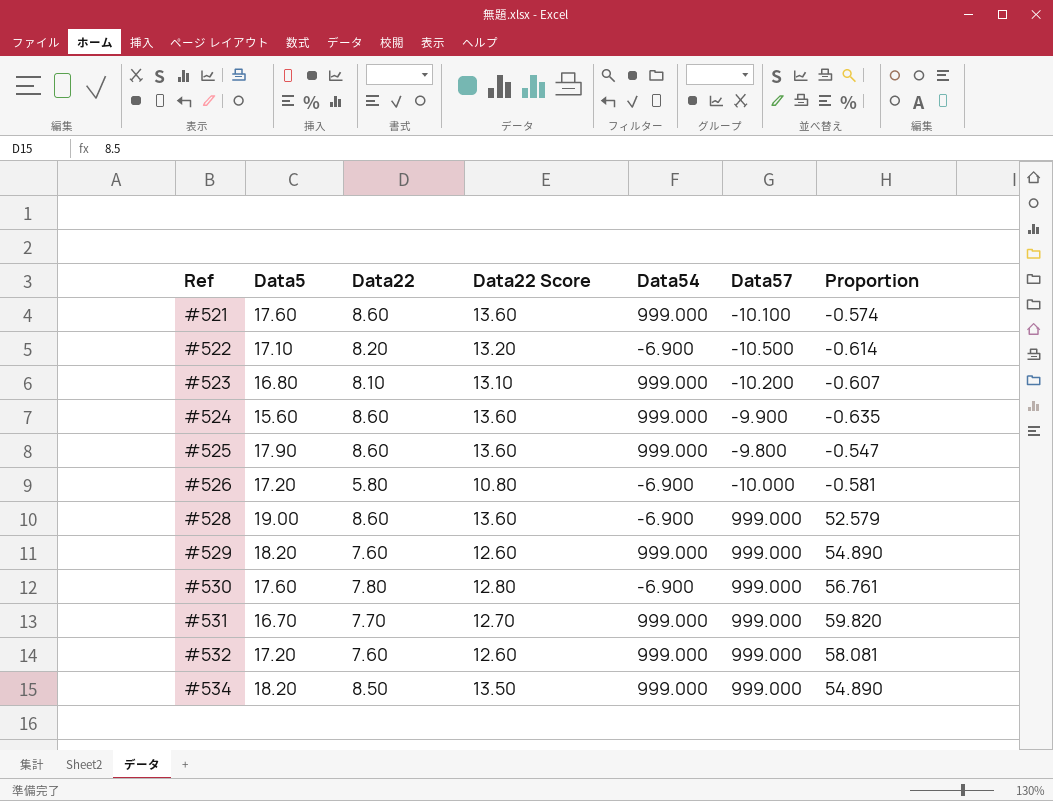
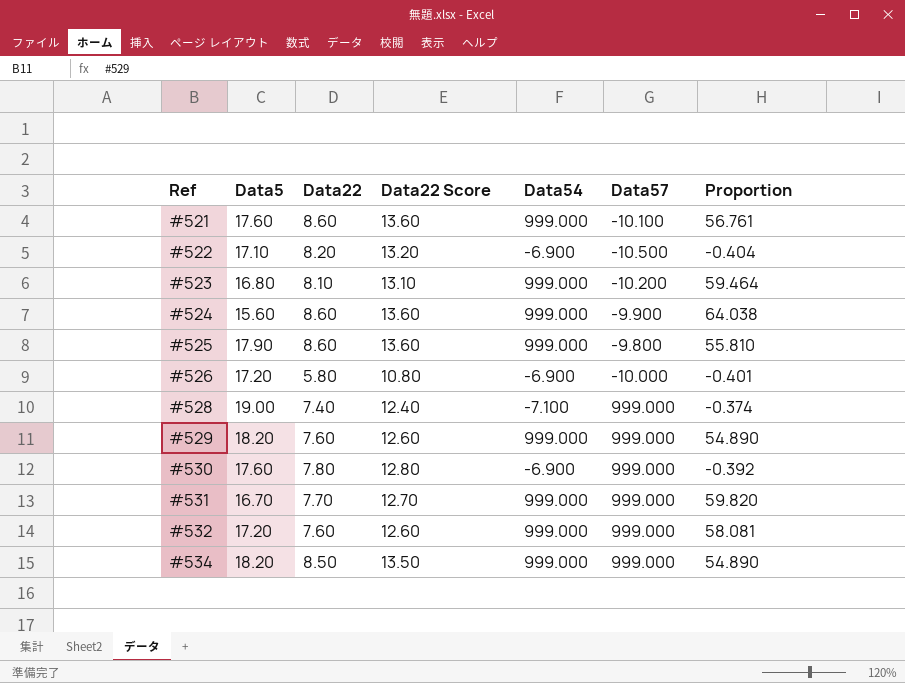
column Proportion | formula: [Data57] / [Data5] -> [Data54] / [Data5]
#528 | Data22: 8.60 -> 7.40
#528 | Data22 Score: 13.60 -> 12.40
#528 | Data54: -6.900 -> -7.100

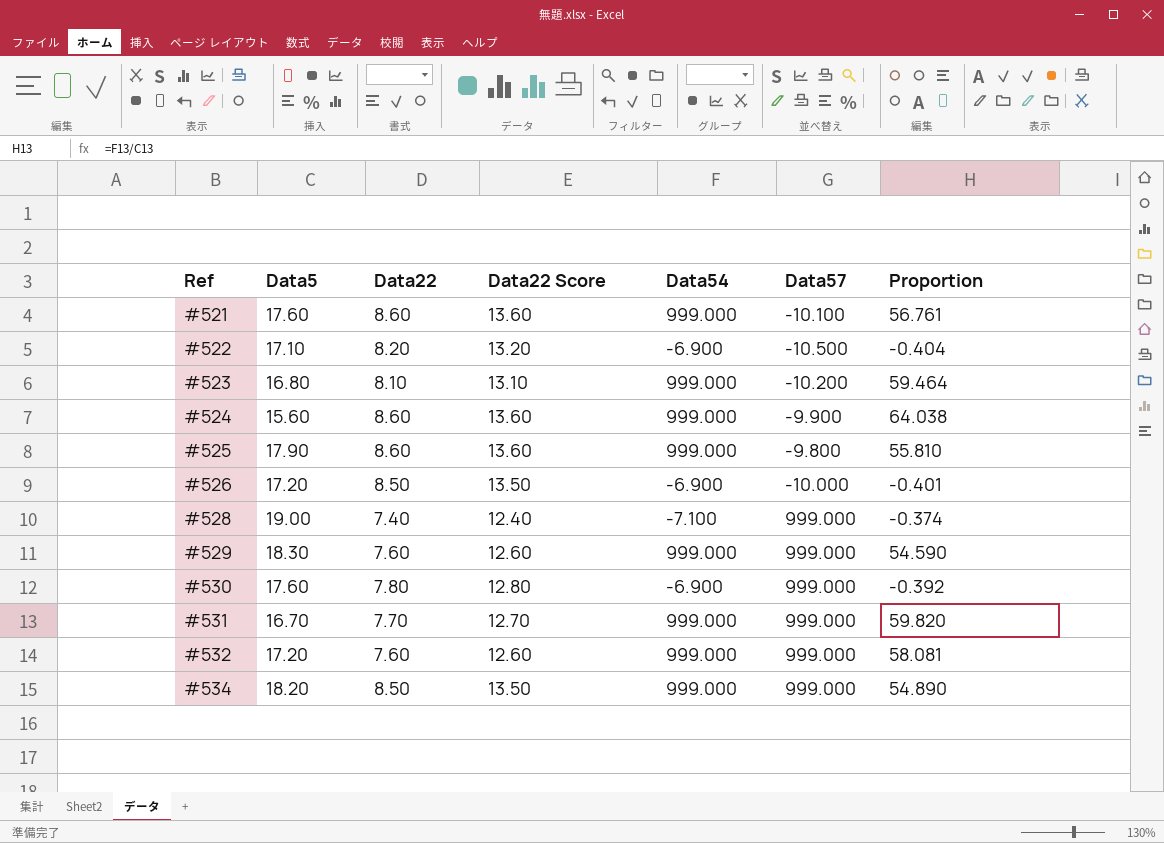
#526 | Data22: 5.80 -> 8.50
#526 | Data22 Score: 10.80 -> 13.50
#529 | Data5: 18.20 -> 18.30
#529 | Proportion: 54.890 -> 54.590

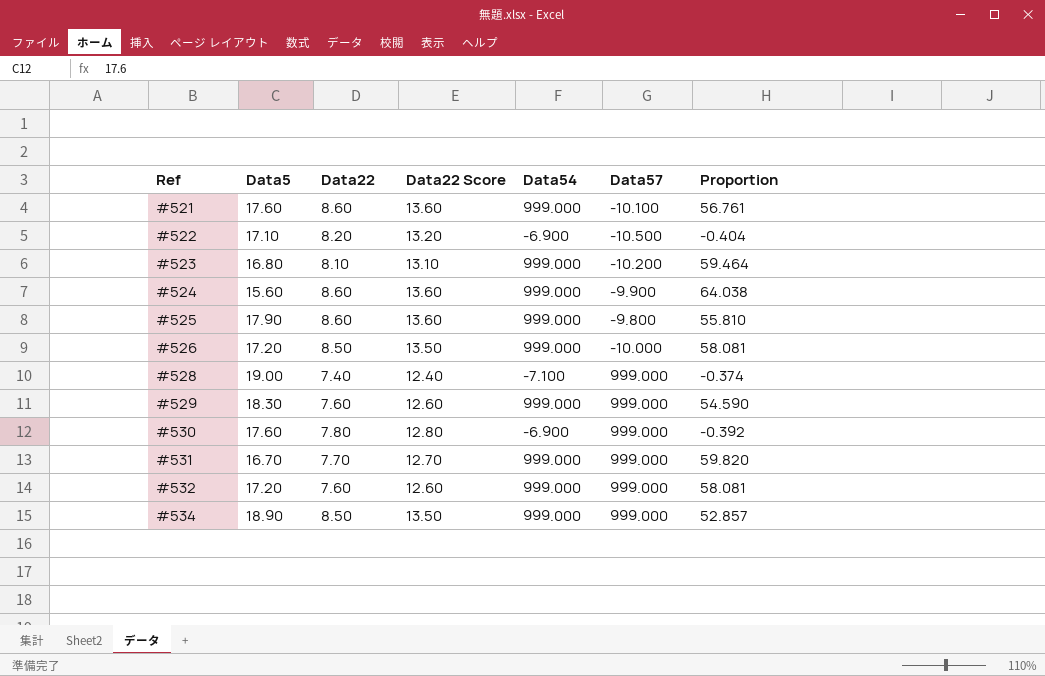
#526 | Data54: -6.900 -> 999.000
#526 | Proportion: -0.401 -> 58.081
#534 | Data5: 18.20 -> 18.90
#534 | Proportion: 54.890 -> 52.857

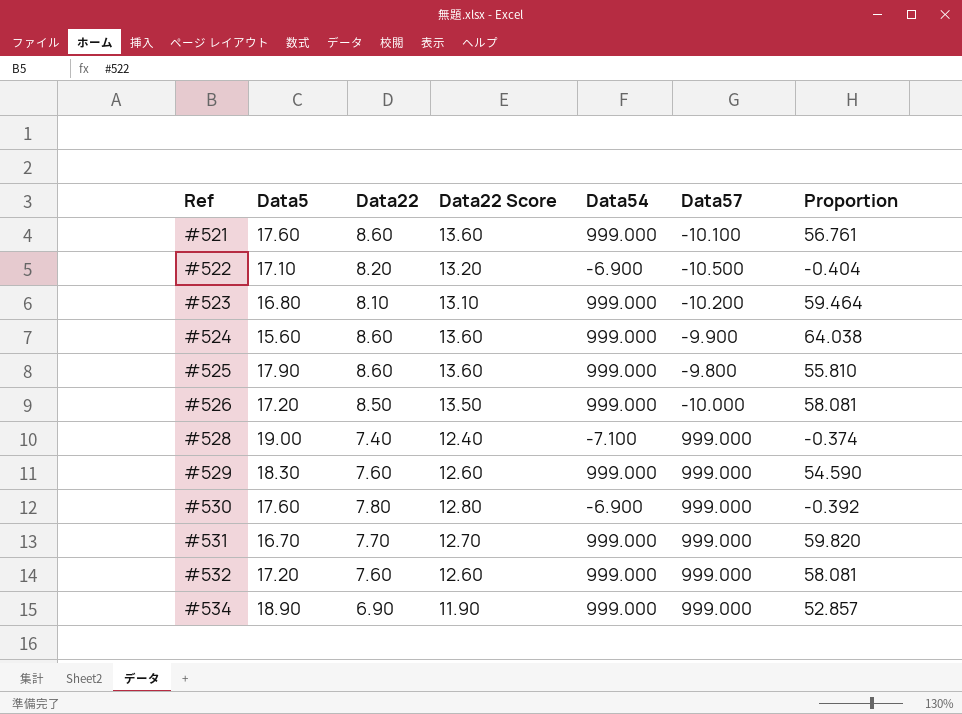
#534 | Data22: 8.50 -> 6.90
#534 | Data22 Score: 13.50 -> 11.90

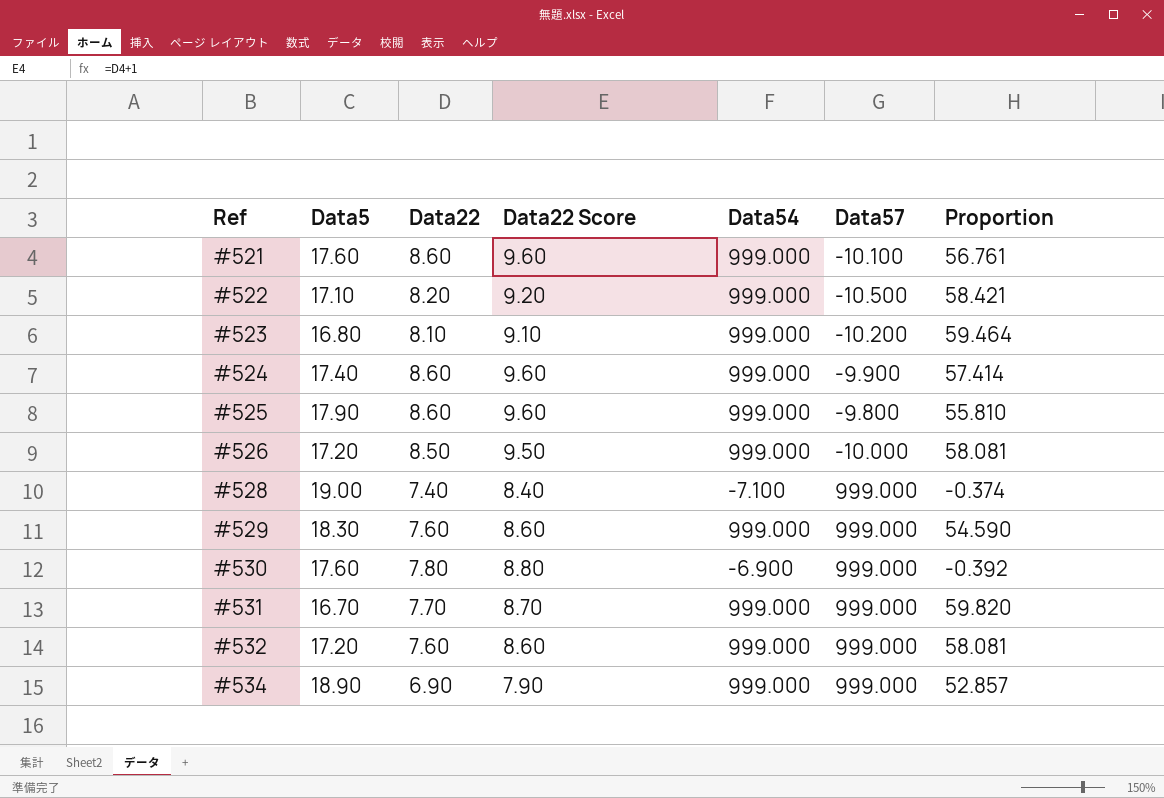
column Data22 Score | formula: [Data22] + 5 -> [Data22] + 1
#522 | Data54: -6.900 -> 999.000
#522 | Proportion: -0.404 -> 58.421
#524 | Data5: 15.60 -> 17.40
#524 | Proportion: 64.038 -> 57.414

